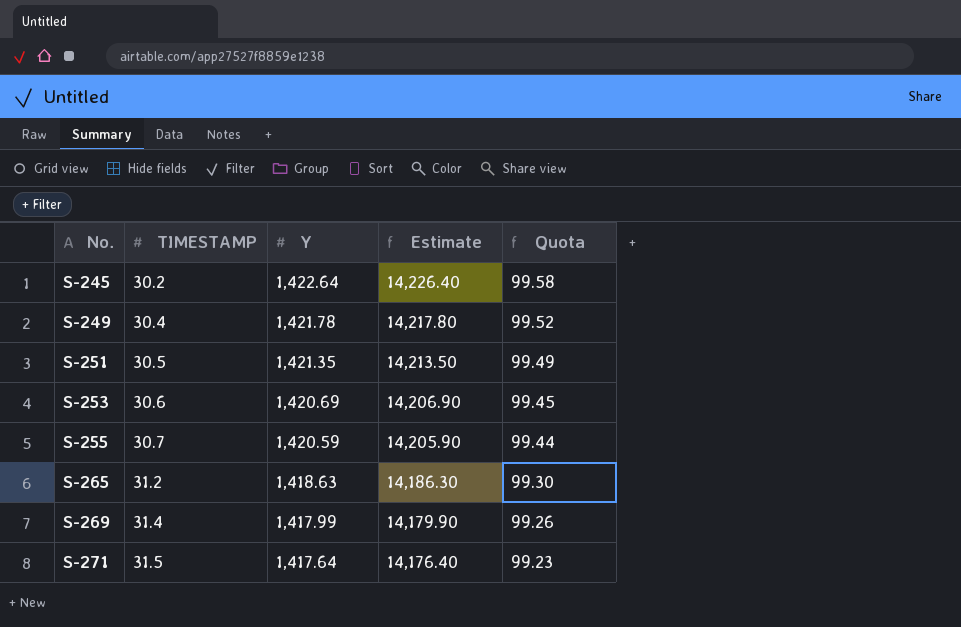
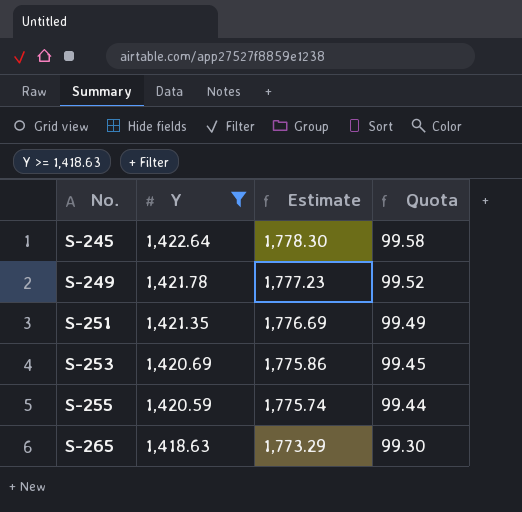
filter: none -> Y >= 1,418.63
column TIMESTAMP | position: 2 -> none
column Estimate | formula: [Y] * 10 -> [Y] * 1.25

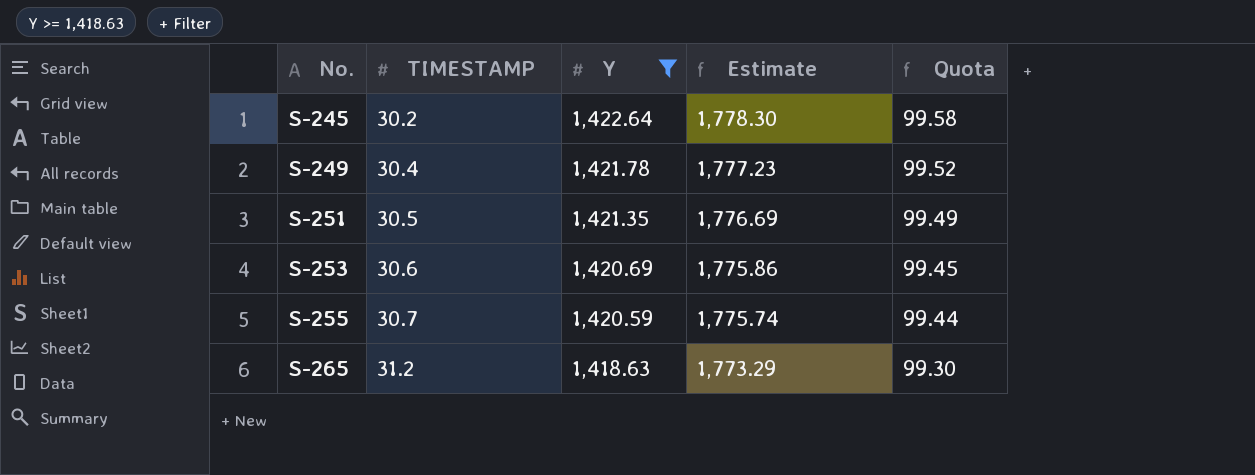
column TIMESTAMP | position: none -> 2

